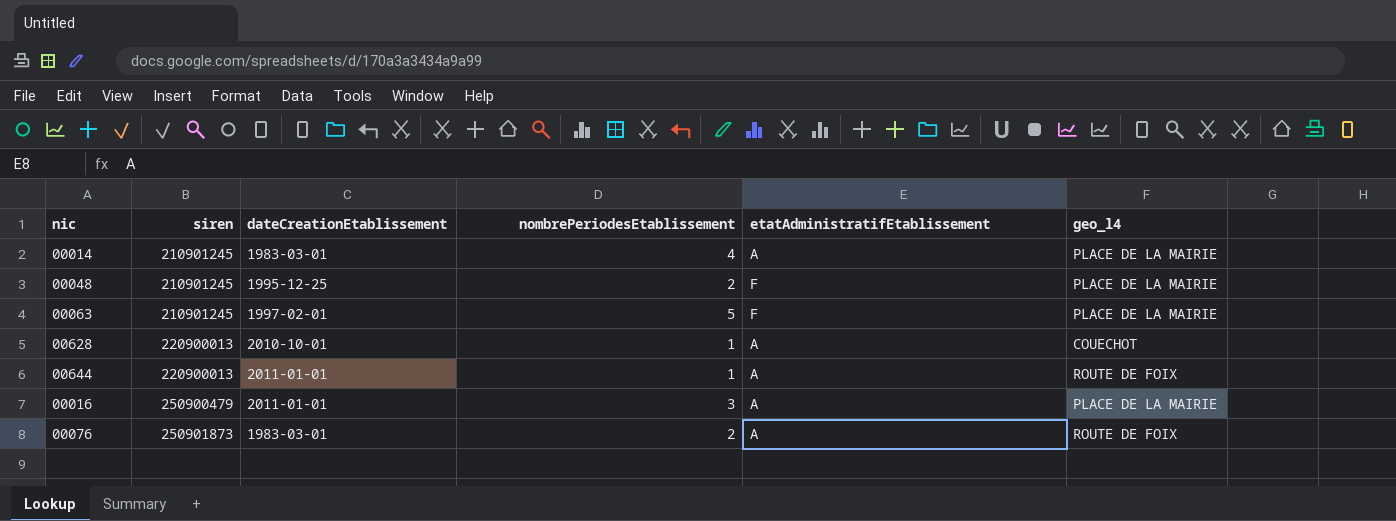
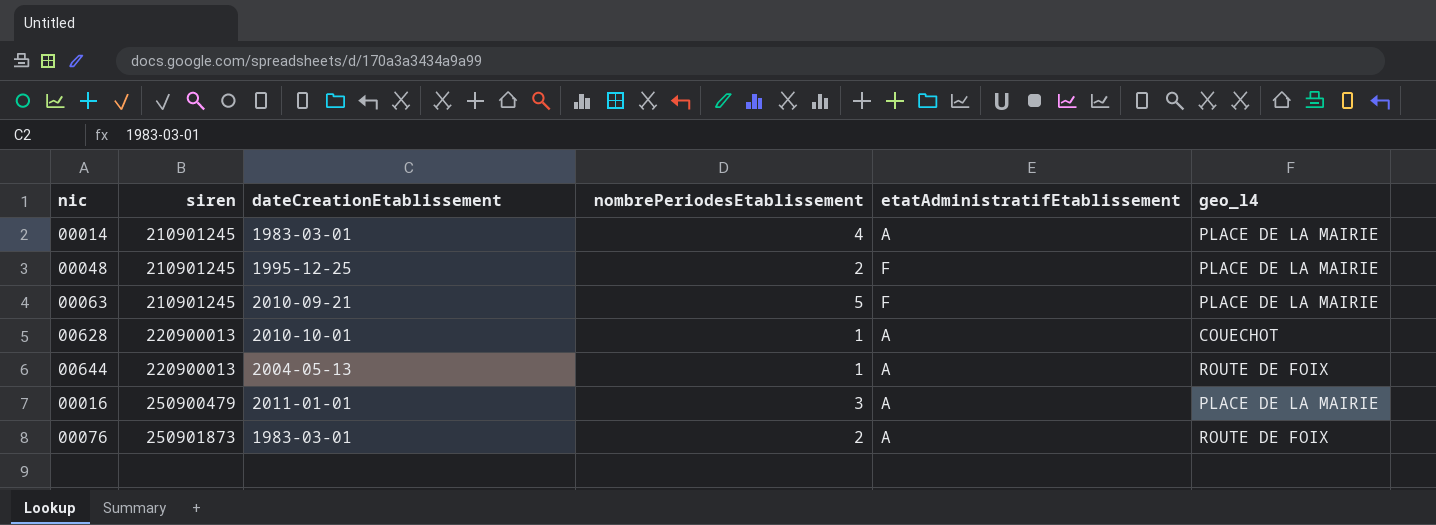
00063 | dateCreationEtablissement: 1997-02-01 -> 2010-09-21
00644 | dateCreationEtablissement: 2011-01-01 -> 2004-05-13

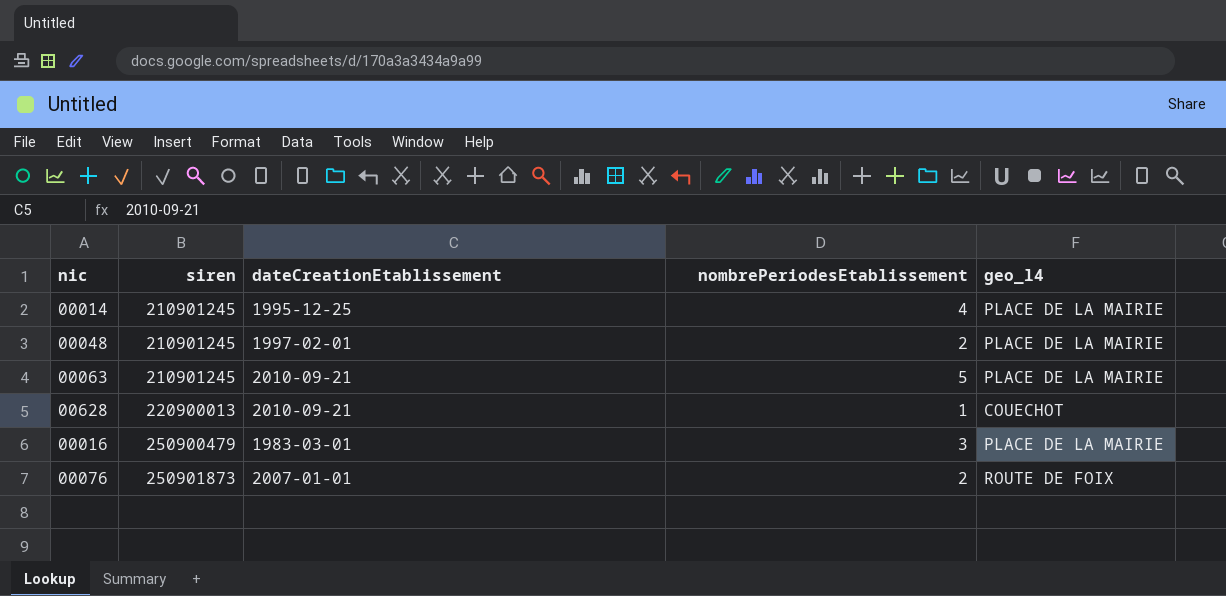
column etatAdministratifEtablissement | position: 5 -> none
row 00644: 220900013 | 2004-05-13 | 1 | A | ROUTE DE FOIX -> none
00014 | dateCreationEtablissement: 1983-03-01 -> 1995-12-25
00048 | dateCreationEtablissement: 1995-12-25 -> 1997-02-01
00628 | dateCreationEtablissement: 2010-10-01 -> 2010-09-21
00016 | dateCreationEtablissement: 2011-01-01 -> 1983-03-01
00076 | dateCreationEtablissement: 1983-03-01 -> 2007-01-01

